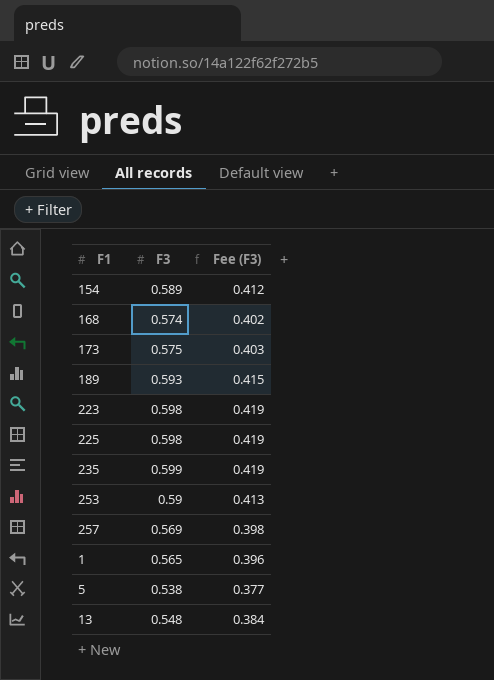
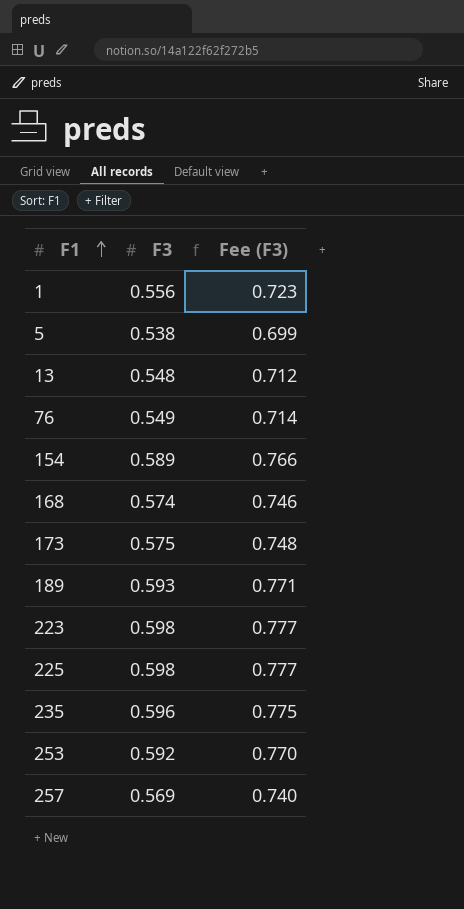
row order: none -> F1 ascending
column Fee (F3) | formula: [F3] * 0.7 -> [F3] * 1.3
1 | F3: 0.565 -> 0.556
row 76: none -> 0.549 | 0.714
235 | F3: 0.599 -> 0.596
253 | F3: 0.59 -> 0.592

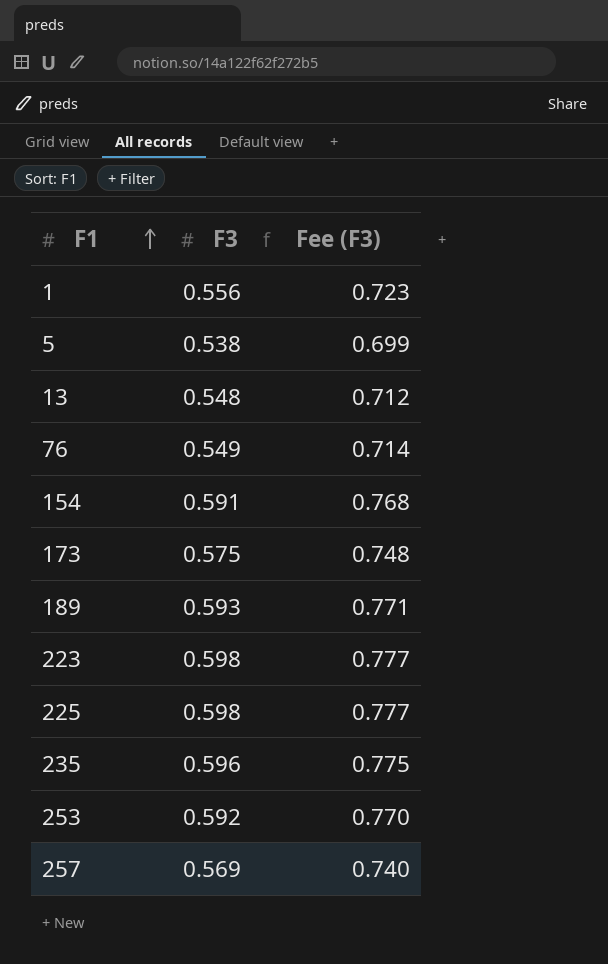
row 168: 0.574 | 0.746 -> none
154 | F3: 0.589 -> 0.591
154 | Fee (F3): 0.766 -> 0.768

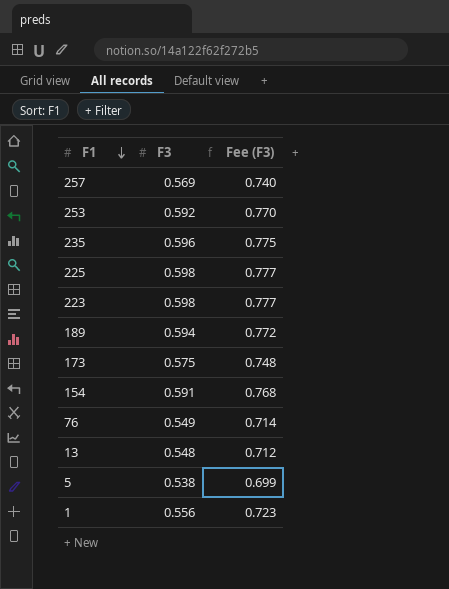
row order: F1 ascending -> F1 descending
189 | F3: 0.593 -> 0.594
189 | Fee (F3): 0.771 -> 0.772

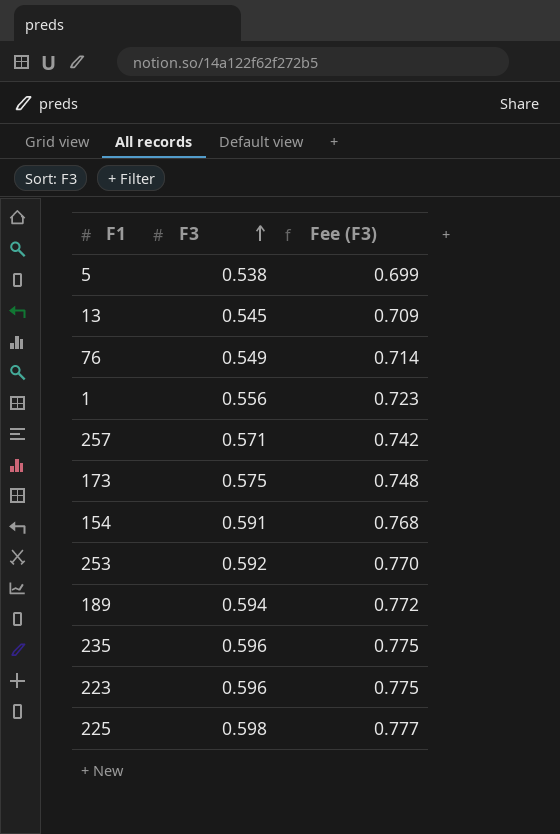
row order: F1 descending -> F3 ascending
13 | F3: 0.548 -> 0.545
13 | Fee (F3): 0.712 -> 0.709
257 | F3: 0.569 -> 0.571
257 | Fee (F3): 0.740 -> 0.742
223 | F3: 0.598 -> 0.596
223 | Fee (F3): 0.777 -> 0.775

